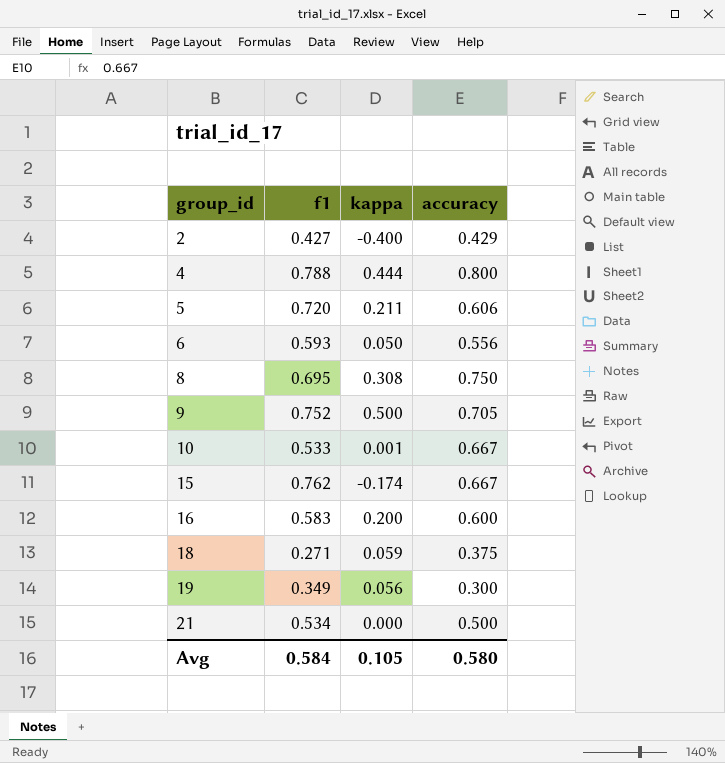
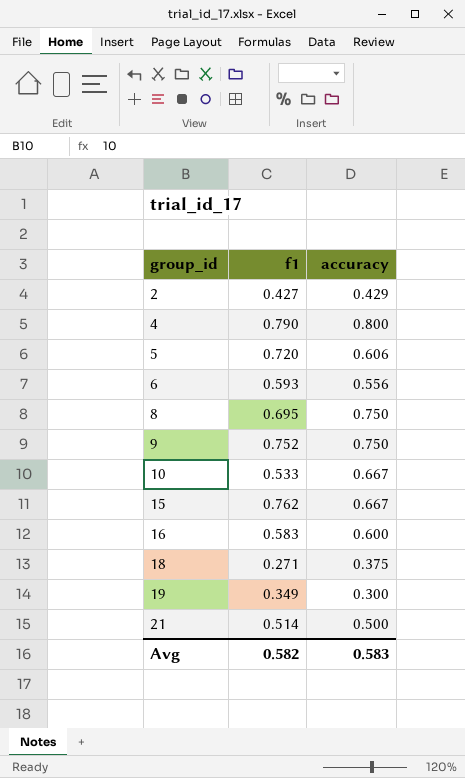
column kappa | position: 3 -> none
4 | f1: 0.788 -> 0.790
9 | accuracy: 0.705 -> 0.750
21 | f1: 0.534 -> 0.514
Avg | f1: 0.584 -> 0.582
Avg | accuracy: 0.580 -> 0.583

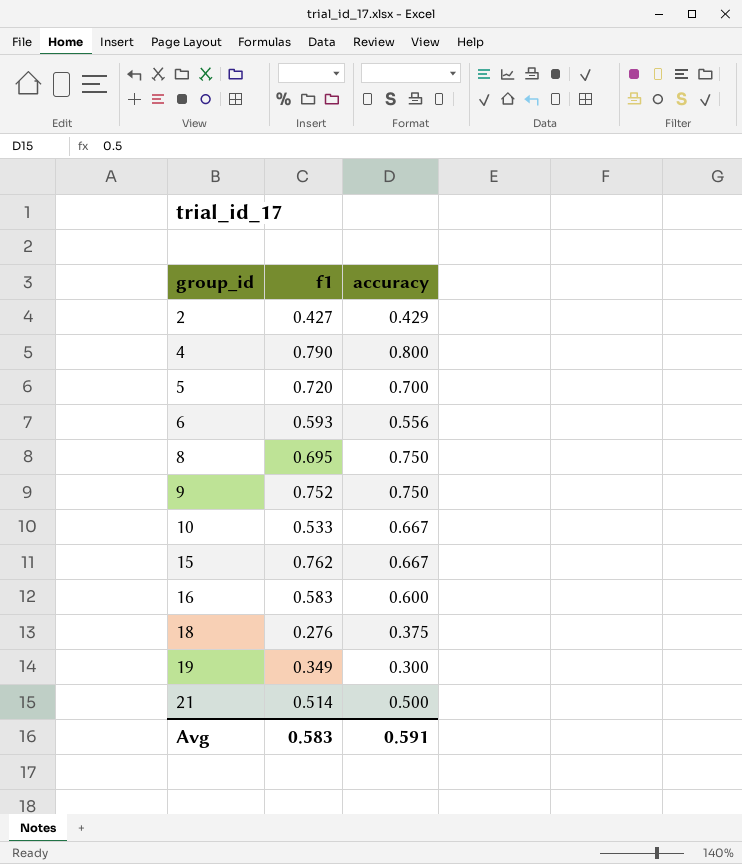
5 | accuracy: 0.606 -> 0.700
18 | f1: 0.271 -> 0.276
Avg | f1: 0.582 -> 0.583
Avg | accuracy: 0.583 -> 0.591

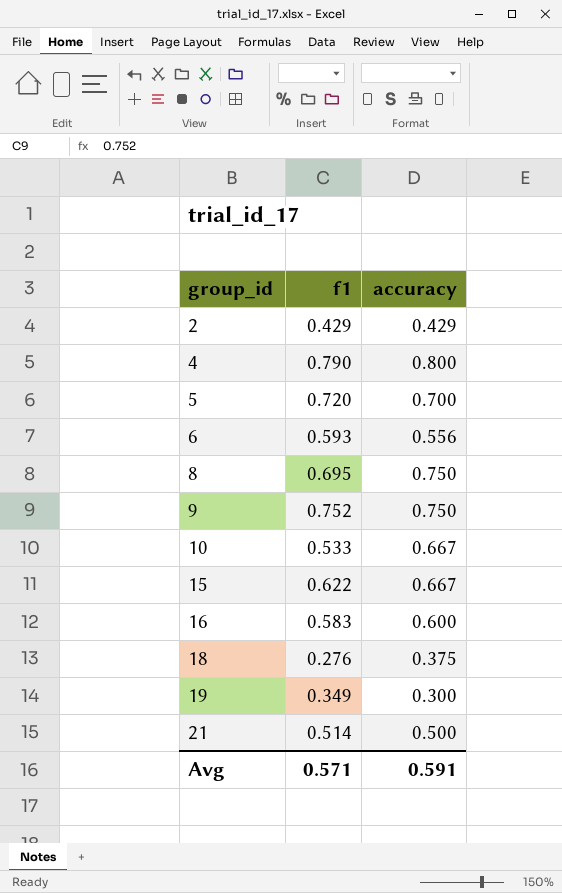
2 | f1: 0.427 -> 0.429
15 | f1: 0.762 -> 0.622
Avg | f1: 0.583 -> 0.571

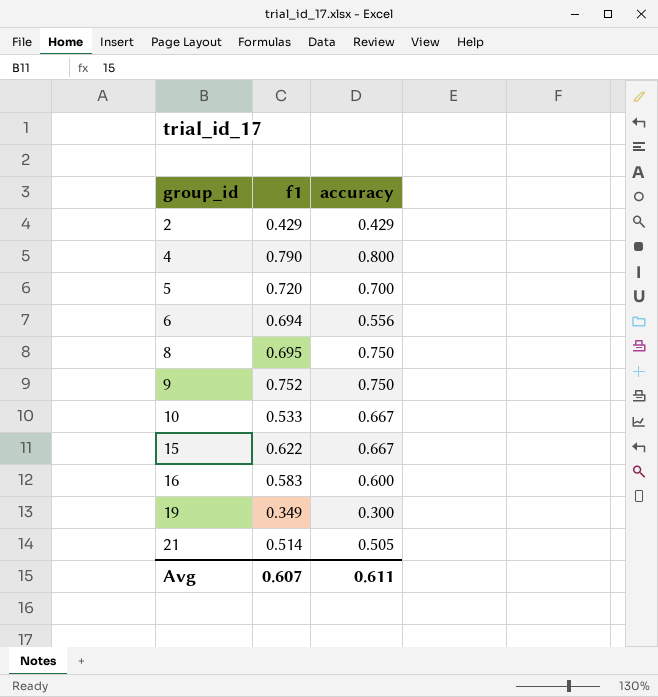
row 18: 0.276 | 0.375 -> none
6 | f1: 0.593 -> 0.694
21 | accuracy: 0.500 -> 0.505
Avg | f1: 0.571 -> 0.607
Avg | accuracy: 0.591 -> 0.611

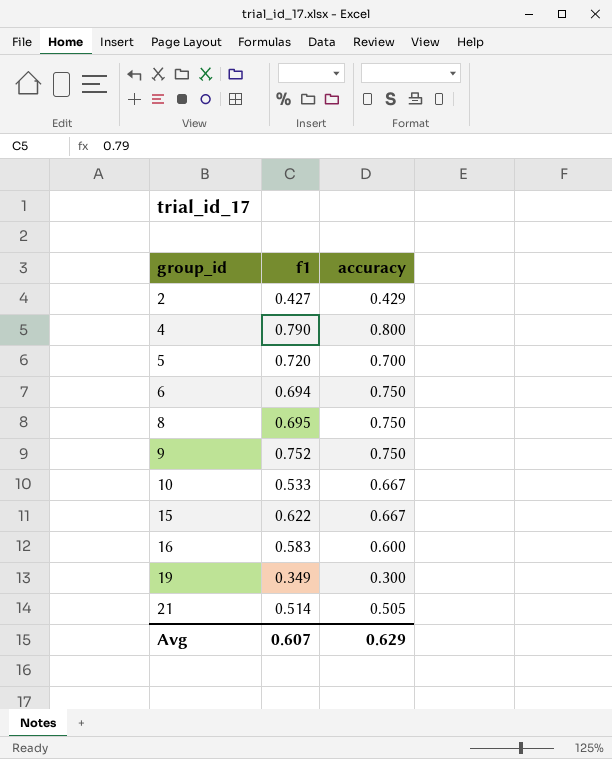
2 | f1: 0.429 -> 0.427
6 | accuracy: 0.556 -> 0.750
Avg | accuracy: 0.611 -> 0.629

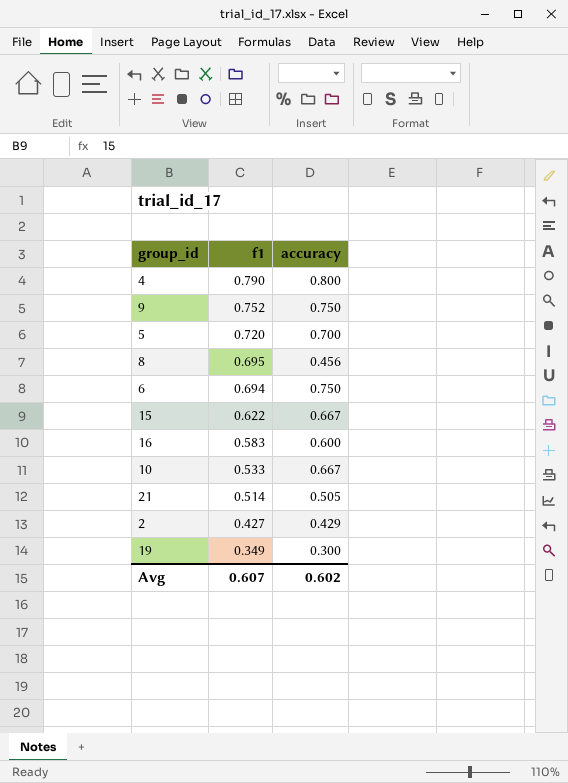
row order: group_id ascending -> f1 descending
8 | accuracy: 0.750 -> 0.456
Avg | accuracy: 0.629 -> 0.602

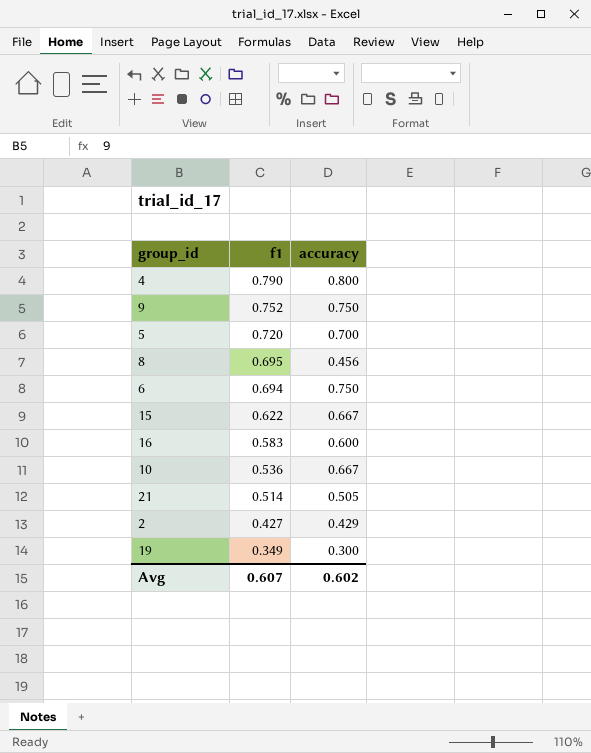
10 | f1: 0.533 -> 0.536

